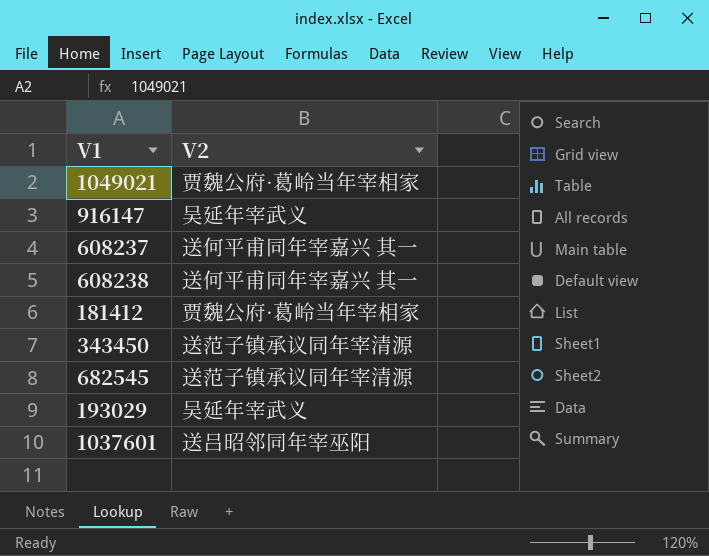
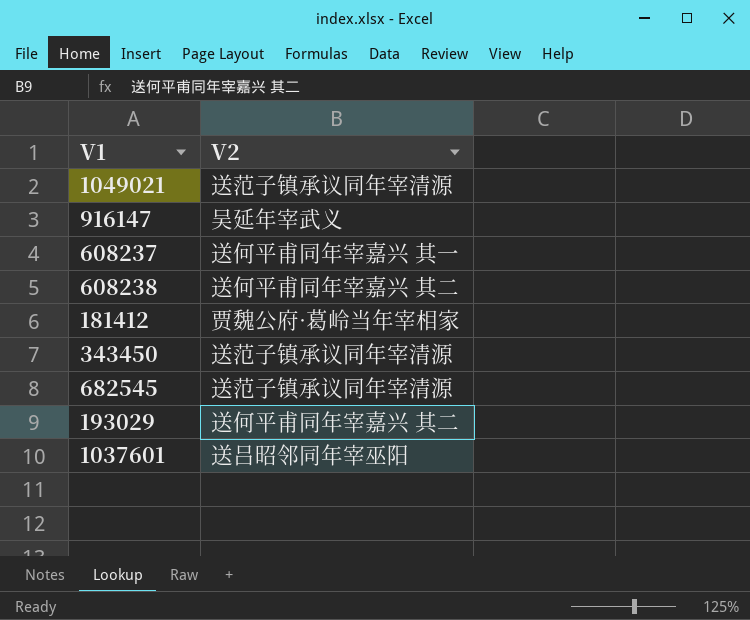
1049021 | V2: 贾魏公府·葛岭当年宰相家 -> 送范子镇承议同年宰清源
608238 | V2: 送何平甫同年宰嘉兴 其一 -> 送何平甫同年宰嘉兴 其二
193029 | V2: 吴延年宰武义 -> 送何平甫同年宰嘉兴 其二

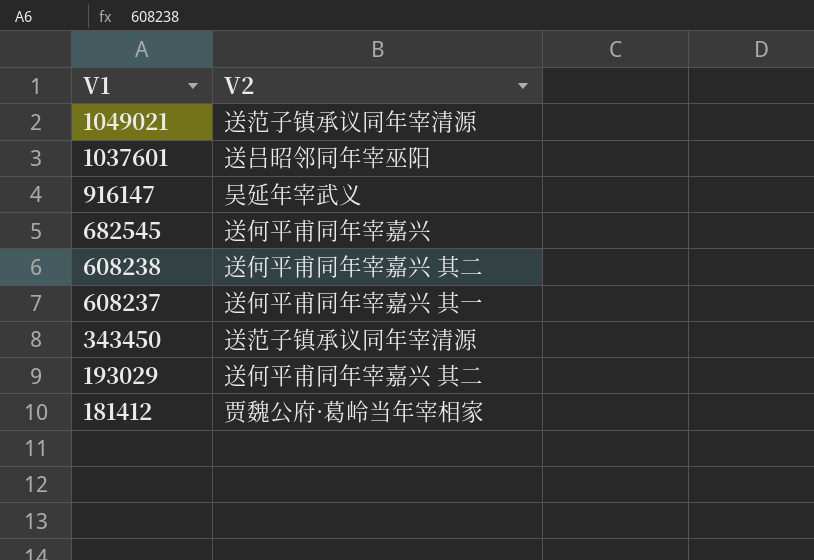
row order: none -> V1 descending
682545 | V2: 送范子镇承议同年宰清源 -> 送何平甫同年宰嘉兴

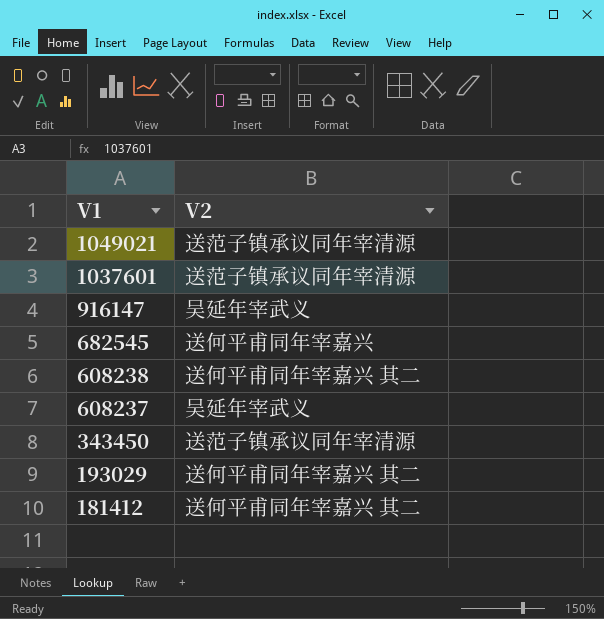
1037601 | V2: 送吕昭邻同年宰巫阳 -> 送范子镇承议同年宰清源
608237 | V2: 送何平甫同年宰嘉兴 其一 -> 吴延年宰武义
181412 | V2: 贾魏公府·葛岭当年宰相家 -> 送何平甫同年宰嘉兴 其二

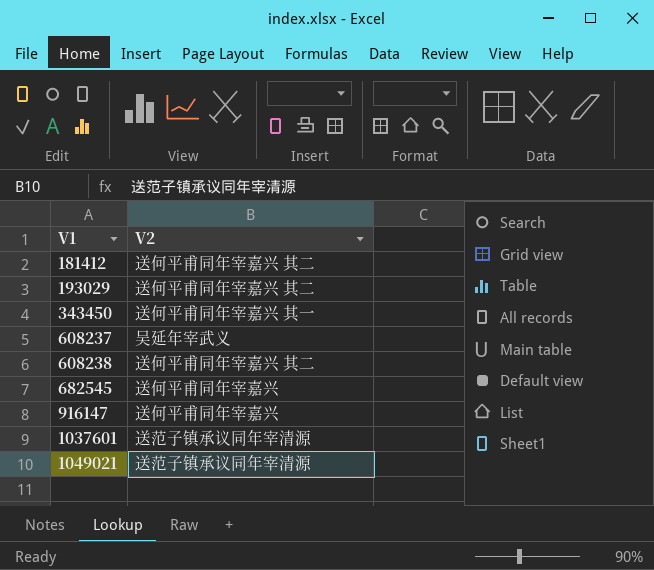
row order: V1 descending -> V1 ascending
343450 | V2: 送范子镇承议同年宰清源 -> 送何平甫同年宰嘉兴 其一
916147 | V2: 吴延年宰武义 -> 送何平甫同年宰嘉兴

